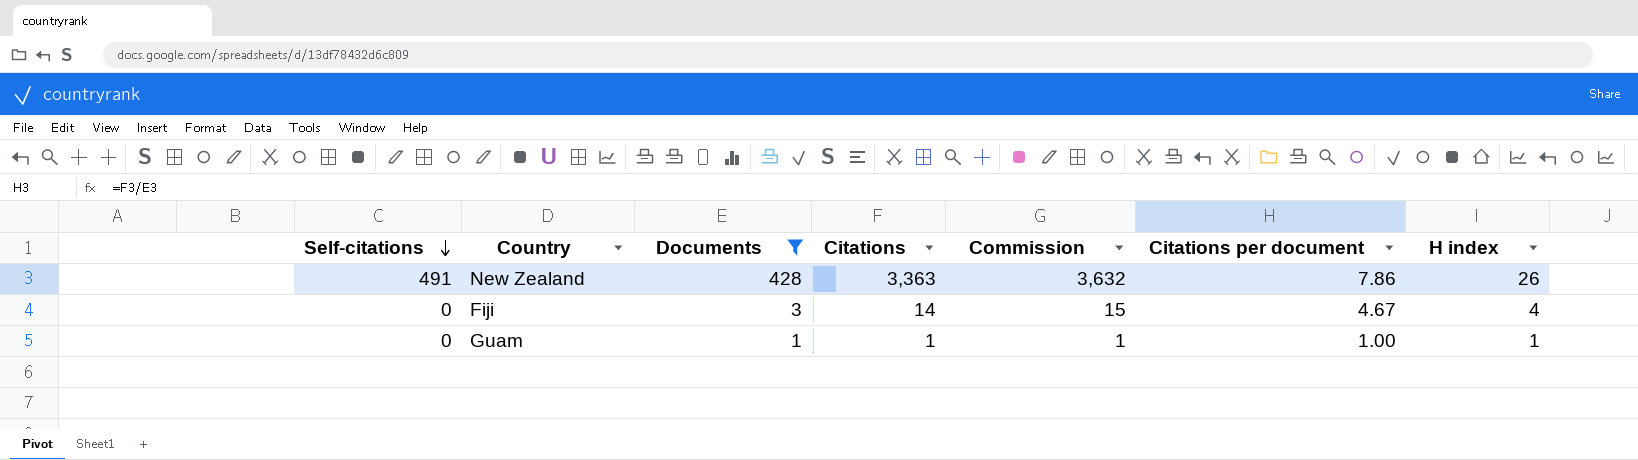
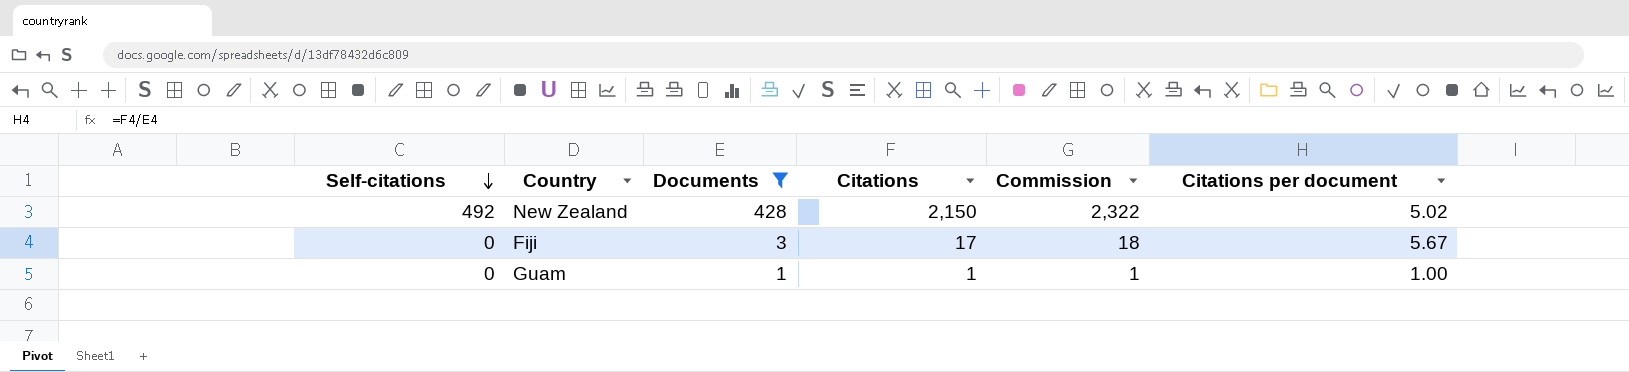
column H index | position: 7 -> none
New Zealand | Self-citations: 491 -> 492
New Zealand | Citations: 3,363 -> 2,150
New Zealand | Commission: 3,632 -> 2,322
New Zealand | Citations per document: 7.86 -> 5.02
Fiji | Citations: 14 -> 17
Fiji | Commission: 15 -> 18
Fiji | Citations per document: 4.67 -> 5.67

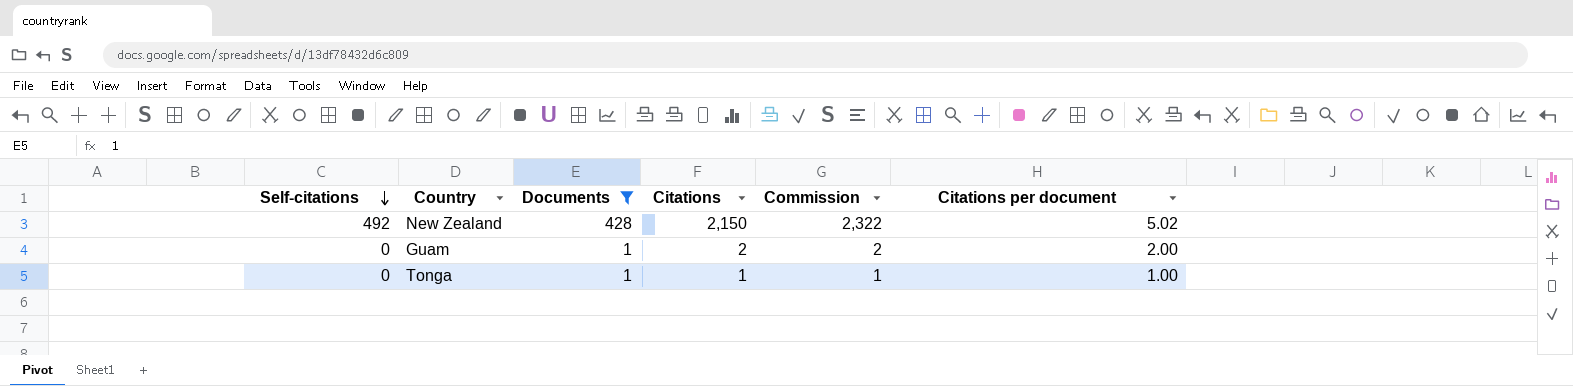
row Fiji: 0 | 3 | 17 | 18 | 5.67 -> none
Guam | Citations: 1 -> 2
Guam | Commission: 1 -> 2
Guam | Citations per document: 1.00 -> 2.00
row Tonga: none -> 0 | 1 | 1 | 1 | 1.00

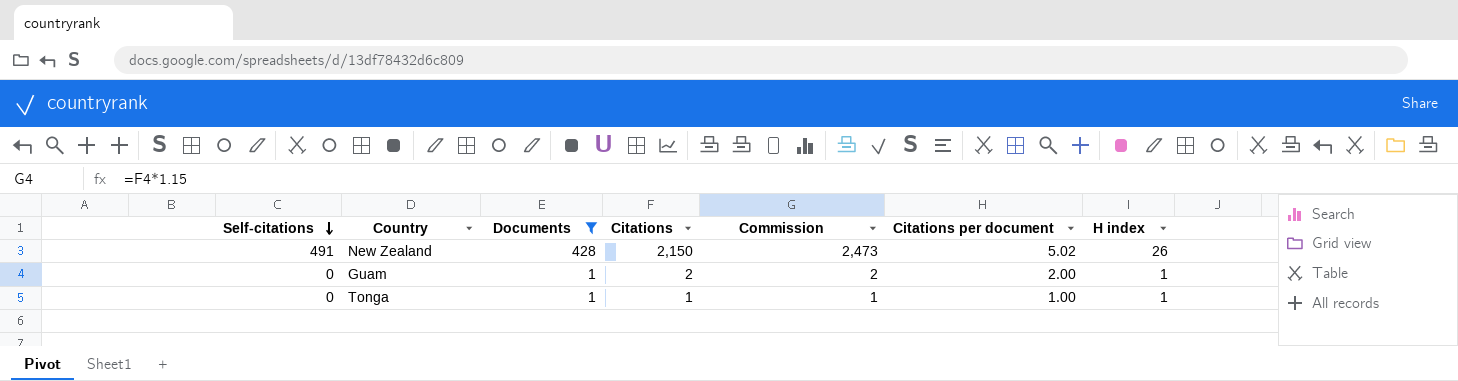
column Commission | formula: [Citations] * 1.08 -> [Citations] * 1.15
column H index | position: none -> 7
New Zealand | Self-citations: 492 -> 491

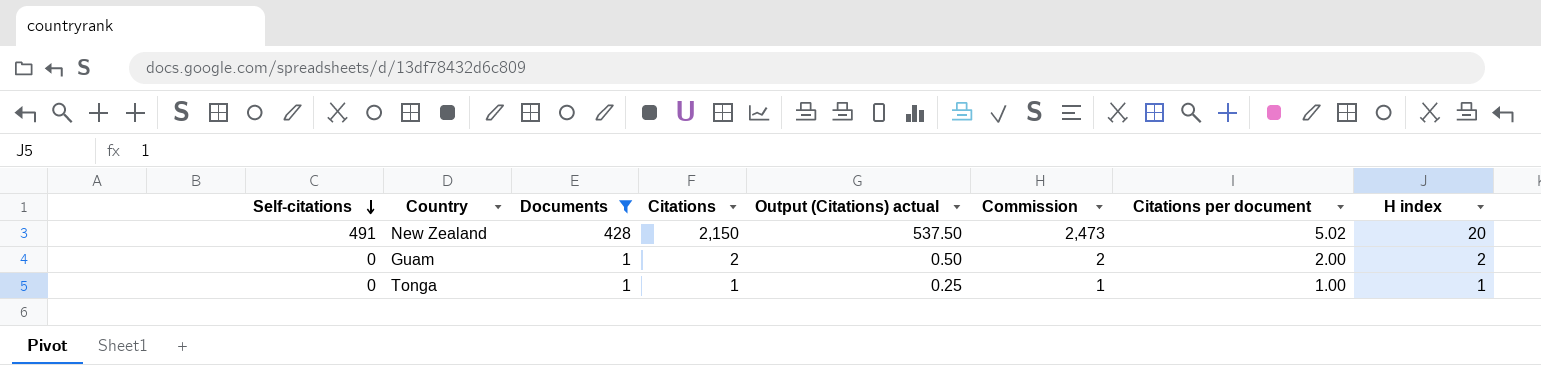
column Output (Citations) actual | formula: none -> [Citations] * 0.25
New Zealand | H index: 26 -> 20
Guam | H index: 1 -> 2

